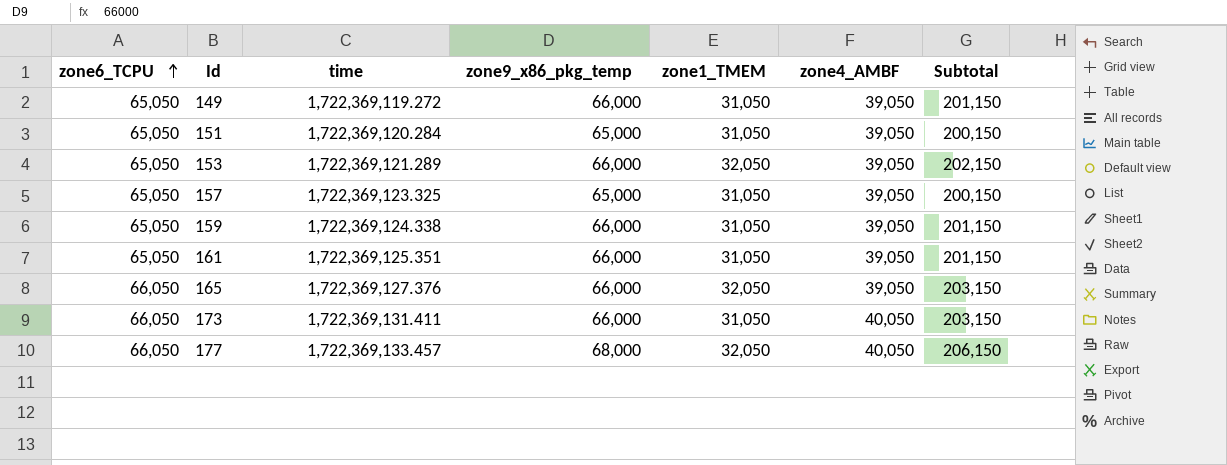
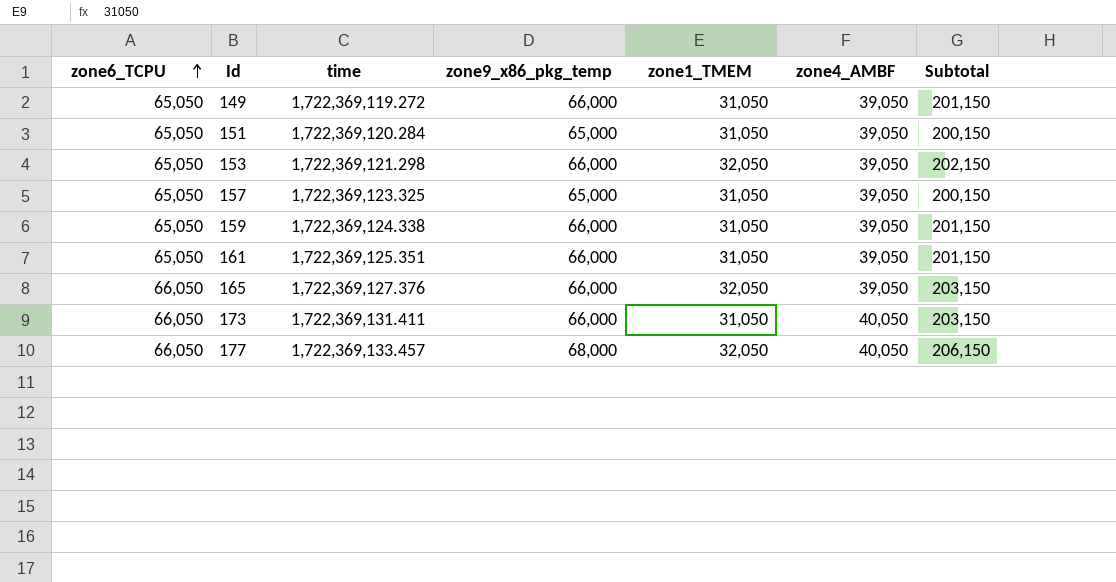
153 | time: 1,722,369,121.289 -> 1,722,369,121.298

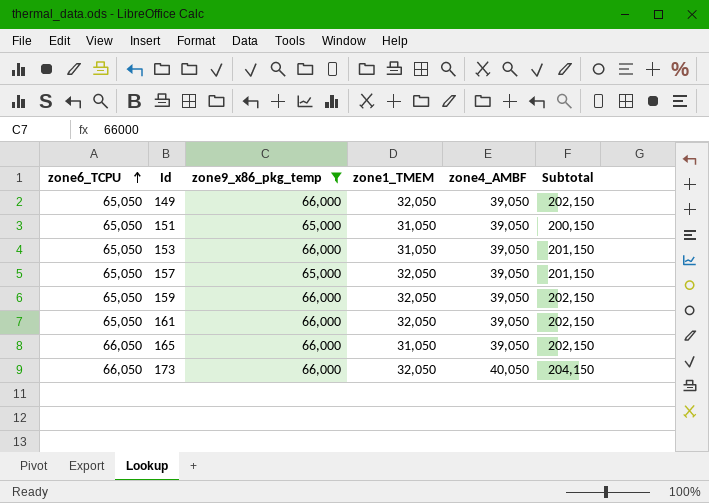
filter: none -> zone9_x86_pkg_temp != 68,000
column time | position: 3 -> none
149 | zone1_TMEM: 31,050 -> 32,050
149 | Subtotal: 201,150 -> 202,150
153 | zone1_TMEM: 32,050 -> 31,050
153 | Subtotal: 202,150 -> 201,150
157 | zone1_TMEM: 31,050 -> 32,050
157 | Subtotal: 200,150 -> 201,150
159 | zone1_TMEM: 31,050 -> 32,050
159 | Subtotal: 201,150 -> 202,150
161 | zone1_TMEM: 31,050 -> 32,050
161 | Subtotal: 201,150 -> 202,150
165 | zone1_TMEM: 32,050 -> 31,050
165 | Subtotal: 203,150 -> 202,150
173 | zone1_TMEM: 31,050 -> 32,050
173 | Subtotal: 203,150 -> 204,150

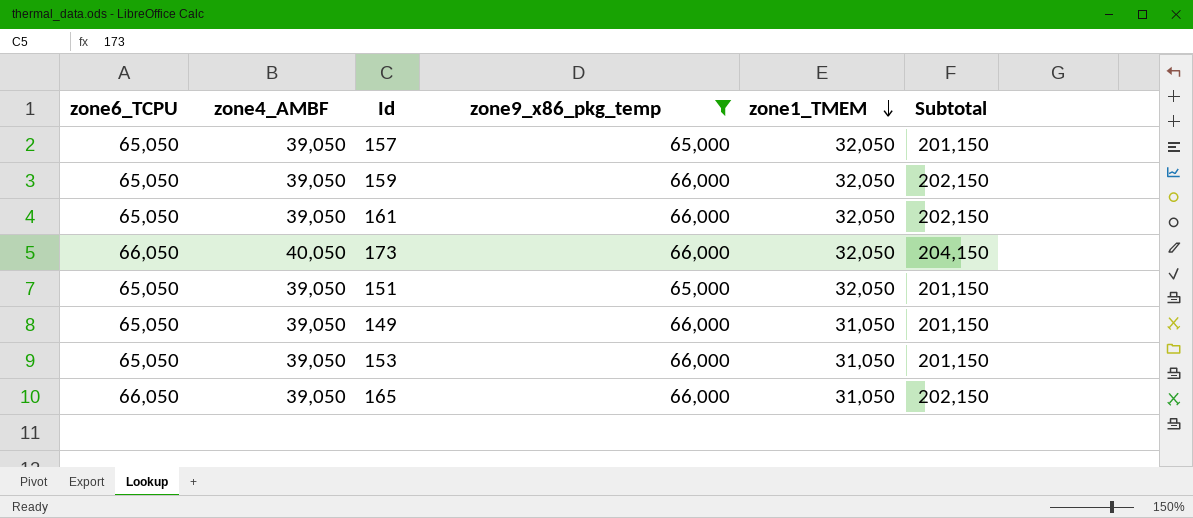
row order: zone6_TCPU ascending -> zone1_TMEM descending
column zone4_AMBF | position: 5 -> 2
151 | zone1_TMEM: 31,050 -> 32,050
151 | Subtotal: 200,150 -> 201,150
149 | zone1_TMEM: 32,050 -> 31,050
149 | Subtotal: 202,150 -> 201,150

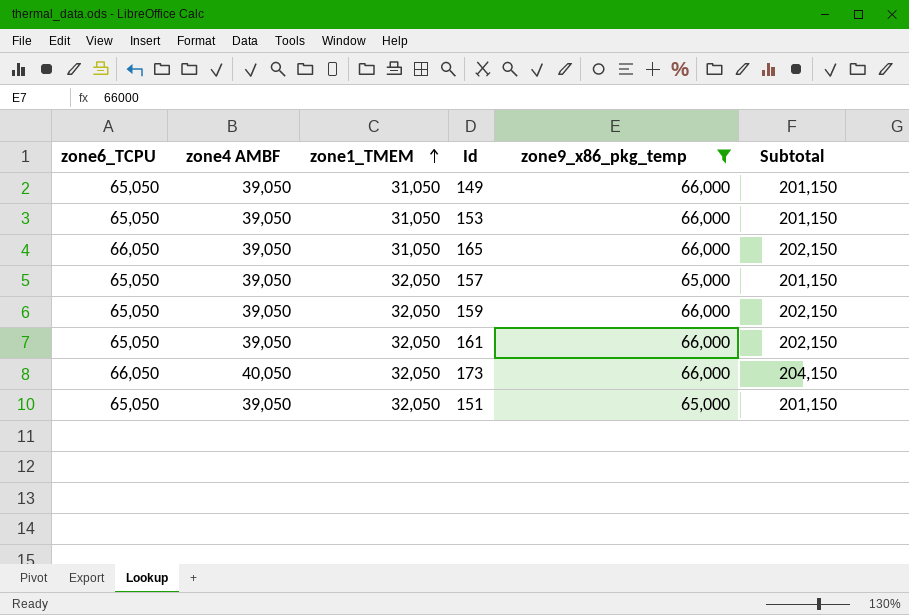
row order: zone1_TMEM descending -> zone1_TMEM ascending
column name: zone4_AMBF -> zone4 AMBF
column zone1_TMEM | position: 5 -> 3

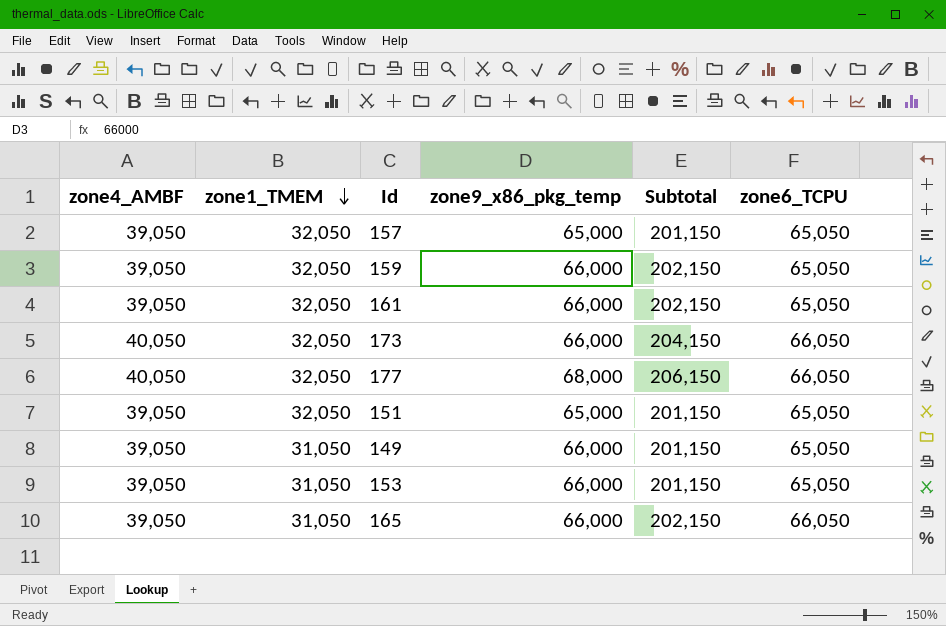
filter: zone9_x86_pkg_temp != 68,000 -> none
row order: zone1_TMEM ascending -> zone1_TMEM descending
column name: zone4 AMBF -> zone4_AMBF
column zone6_TCPU | position: 1 -> 6

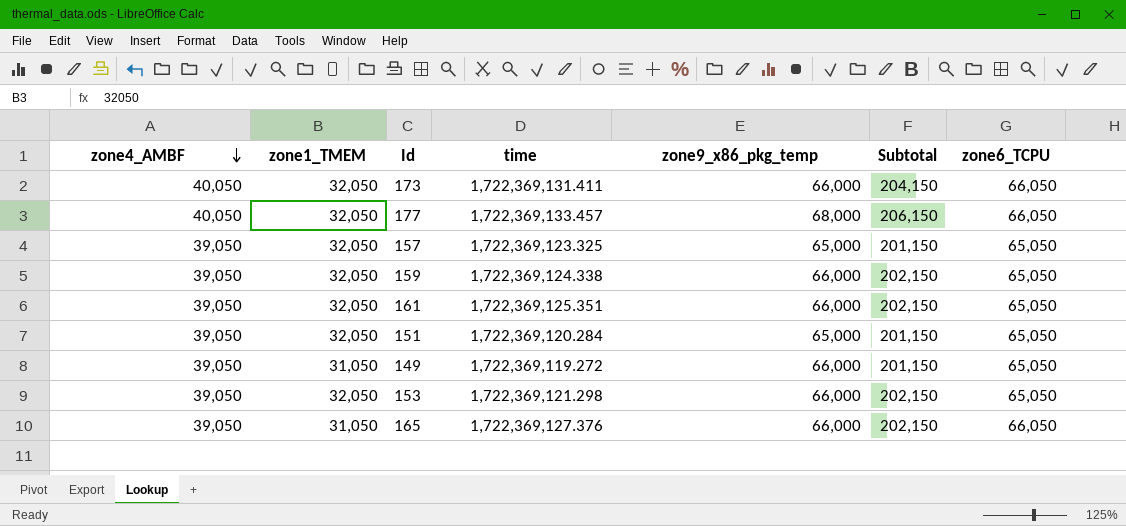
row order: zone1_TMEM descending -> zone4_AMBF descending
column time | position: none -> 4
153 | zone1_TMEM: 31,050 -> 32,050
153 | Subtotal: 201,150 -> 202,150

